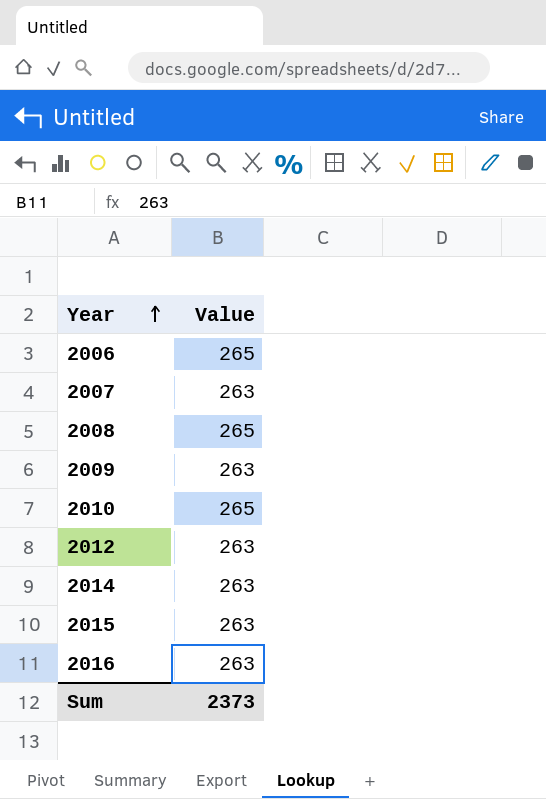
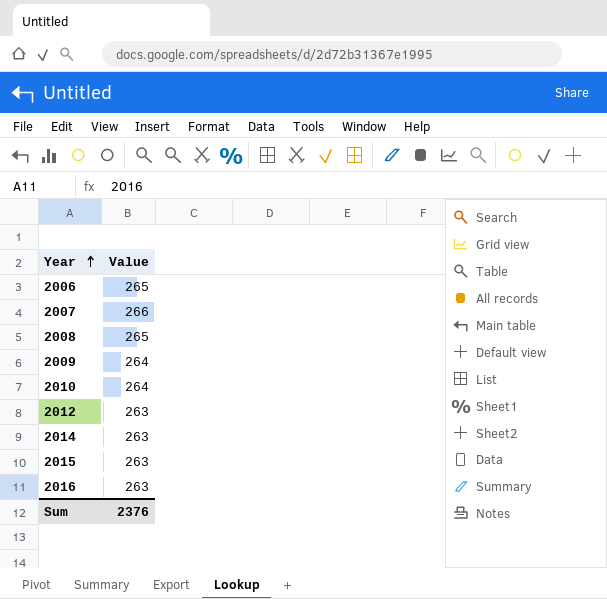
2007 | Value: 263 -> 266
2009 | Value: 263 -> 264
2010 | Value: 265 -> 264
Sum | Value: 2373 -> 2376

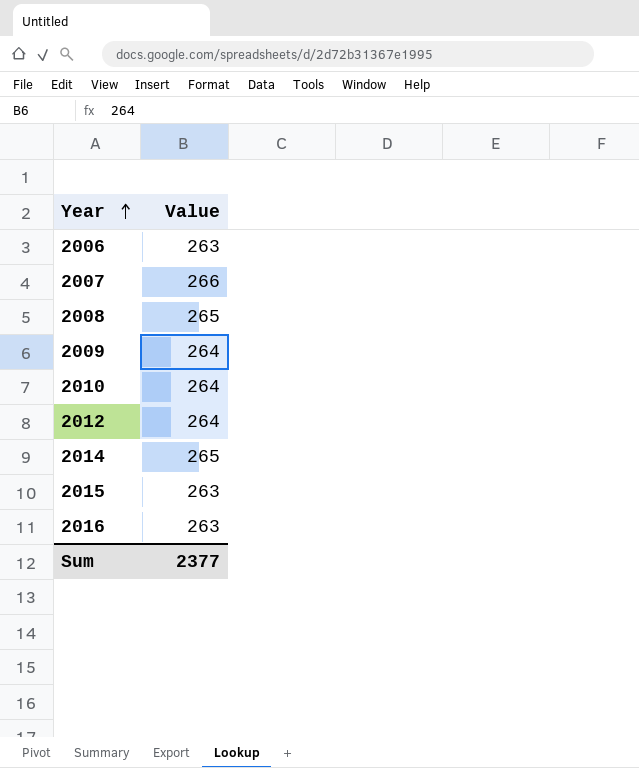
2006 | Value: 265 -> 263
2012 | Value: 263 -> 264
2014 | Value: 263 -> 265
Sum | Value: 2376 -> 2377

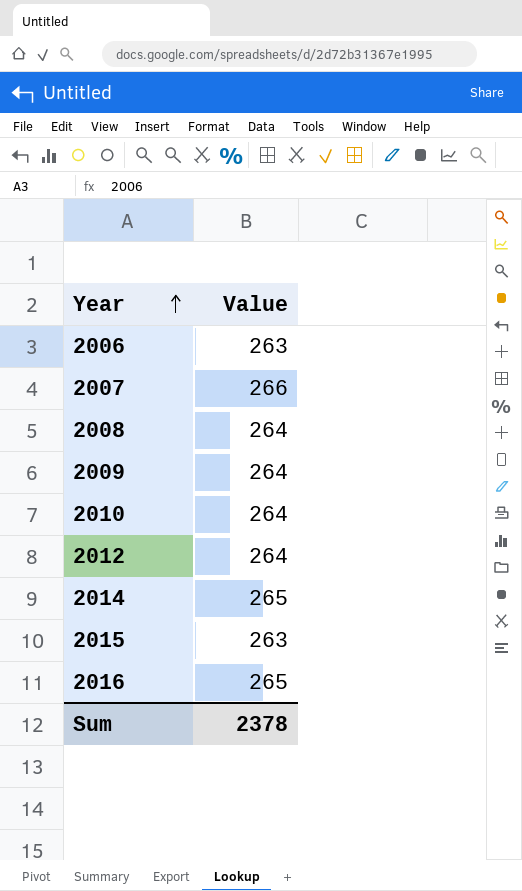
2008 | Value: 265 -> 264
2016 | Value: 263 -> 265
Sum | Value: 2377 -> 2378

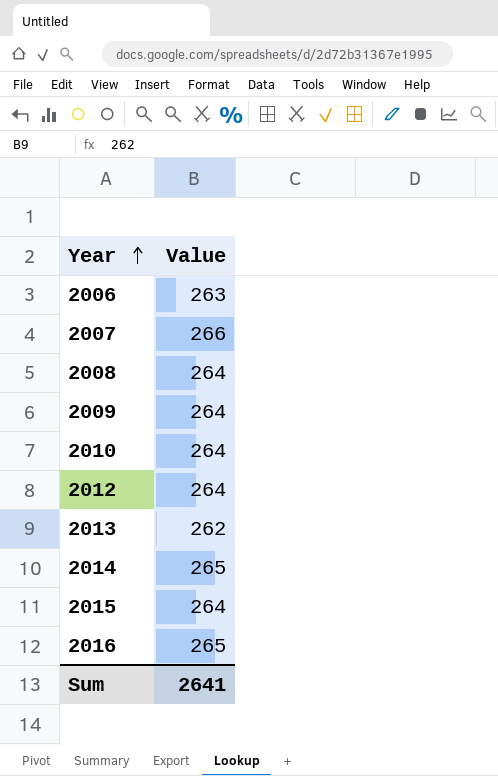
row 2013: none -> 262
2015 | Value: 263 -> 264
Sum | Value: 2378 -> 2641

